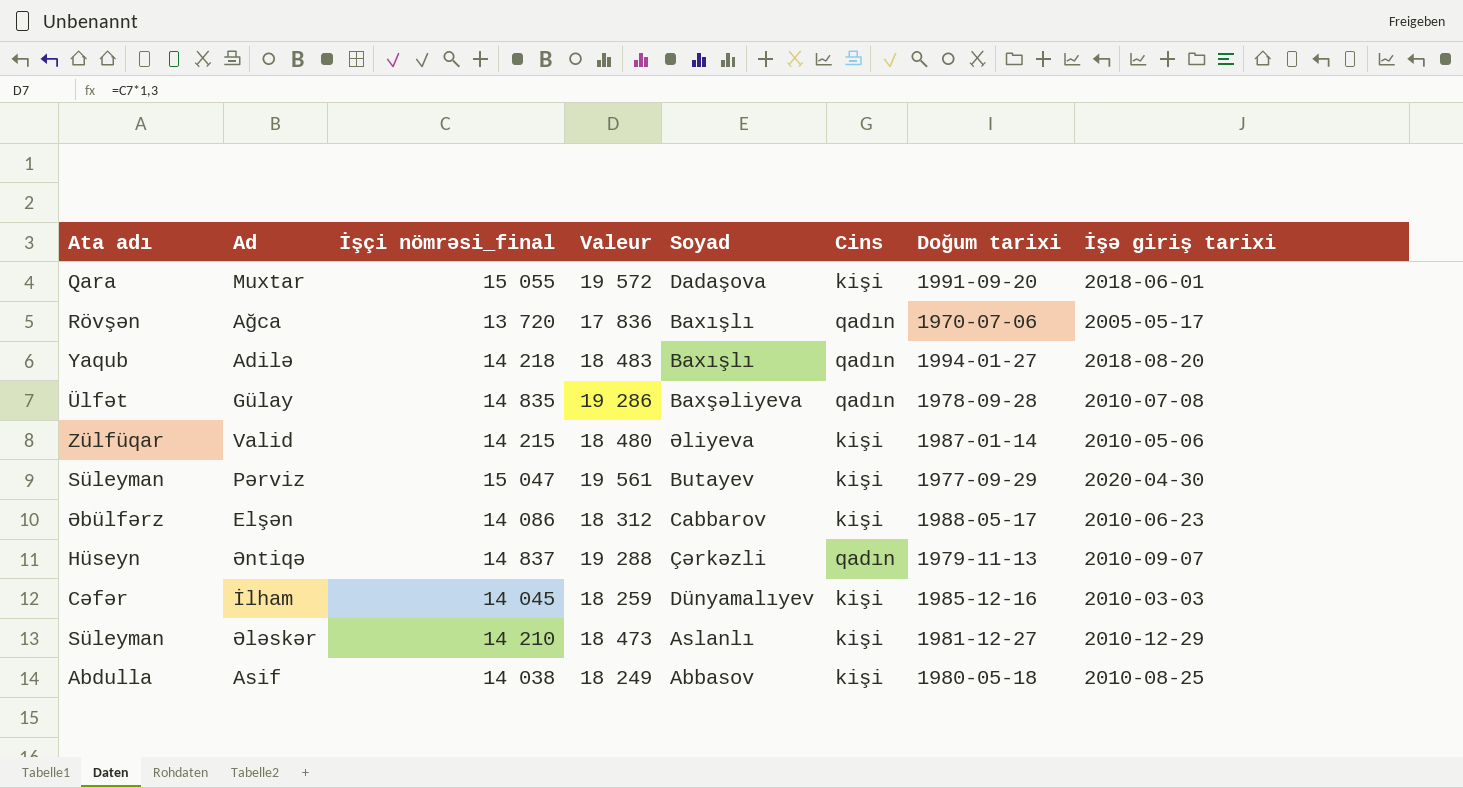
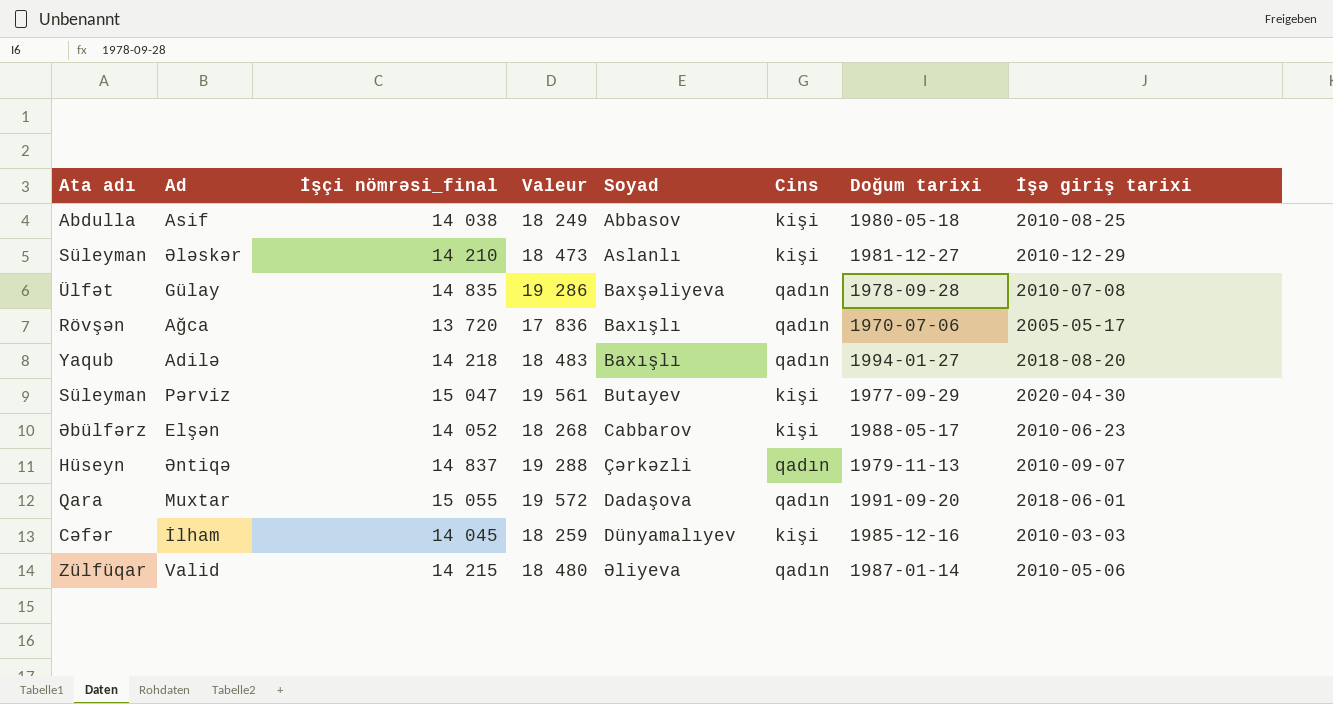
row order: none -> Soyad ascending
Elşən | İşçi nömrəsi_final: 14 086 -> 14 052
Elşən | Valeur: 18 312 -> 18 268
Muxtar | Cins: kişi -> qadın
Valid | Cins: kişi -> qadın

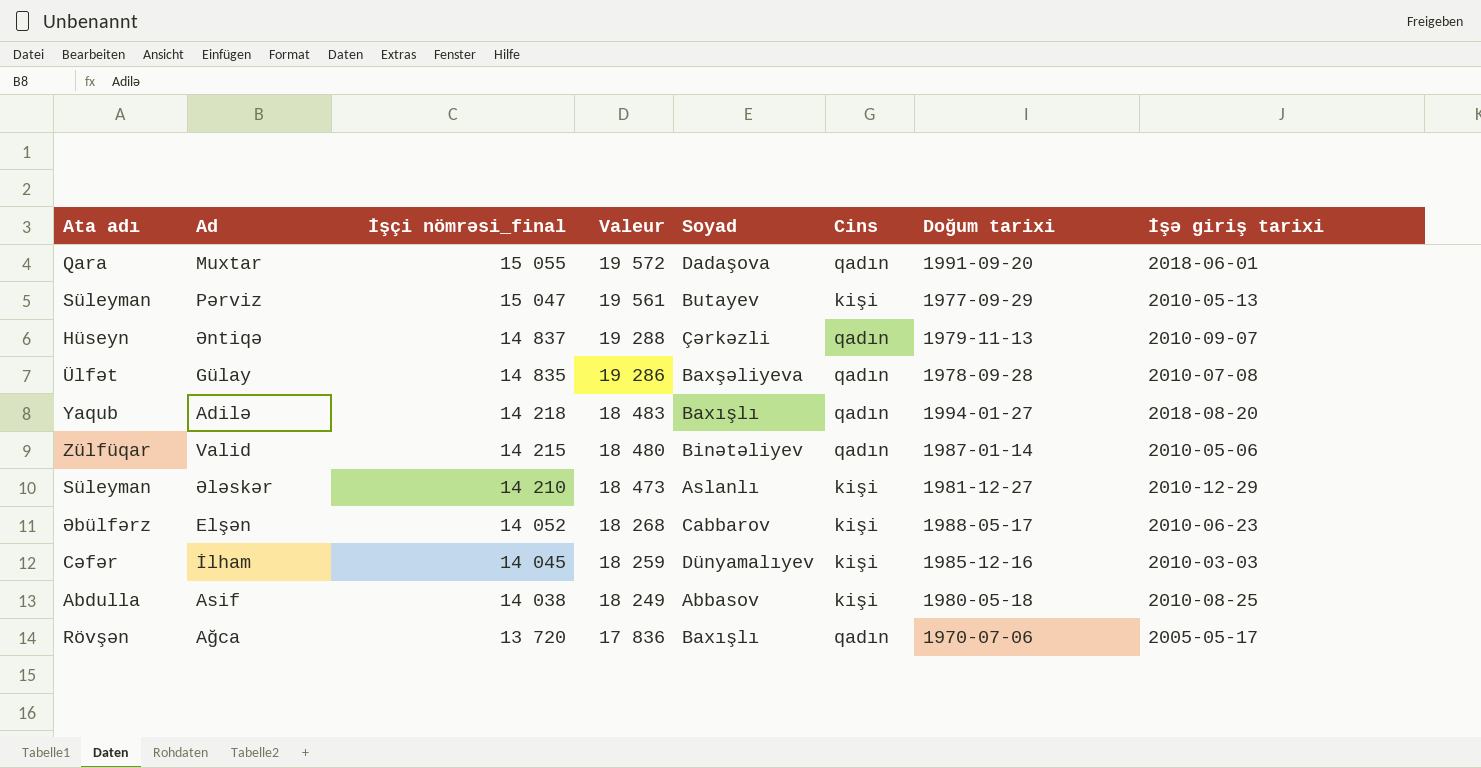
row order: Soyad ascending -> İşçi nömrəsi_final descending
Pərviz | İşə giriş tarixi: 2020-04-30 -> 2010-05-13
Valid | Soyad: Əliyeva -> Binətəliyev

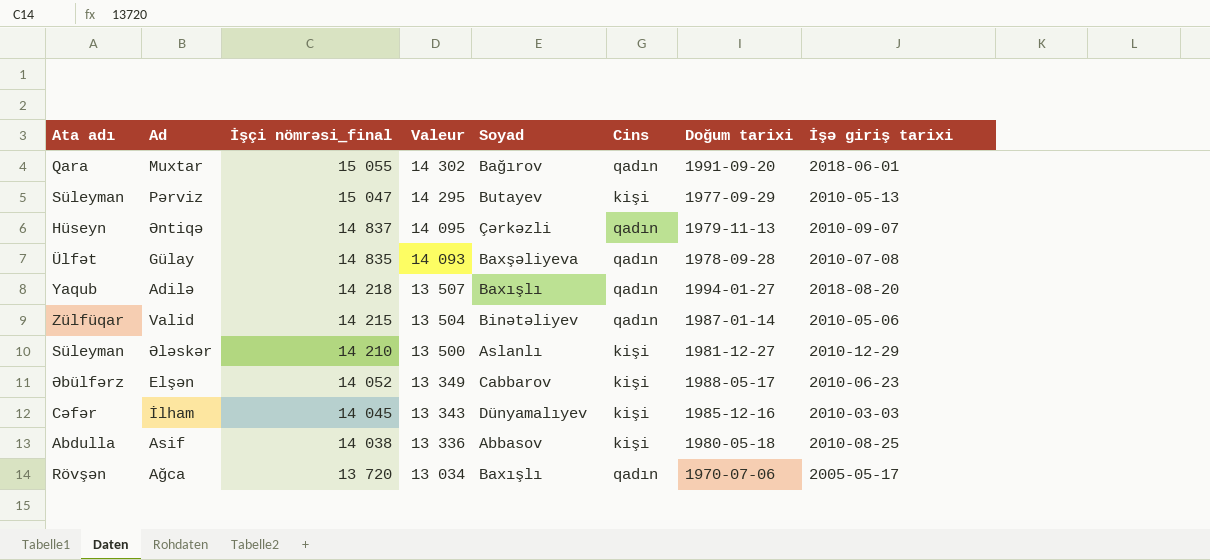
column Valeur | formula: [İşçi nömrəsi_final] * 1,3 -> [İşçi nömrəsi_final] * 0,95
Muxtar | Soyad: Dadaşova -> Bağırov

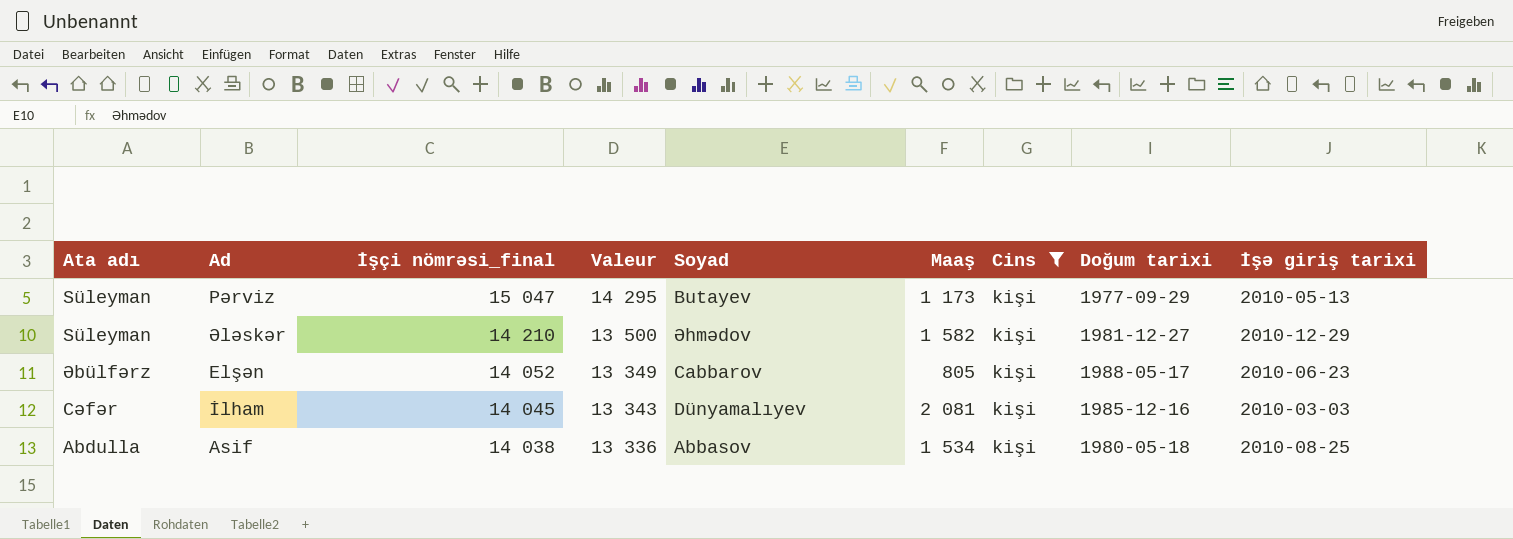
filter: none -> Cins = kişi
column Maaş | position: none -> 6
Ələskər | Soyad: Aslanlı -> Əhmədov

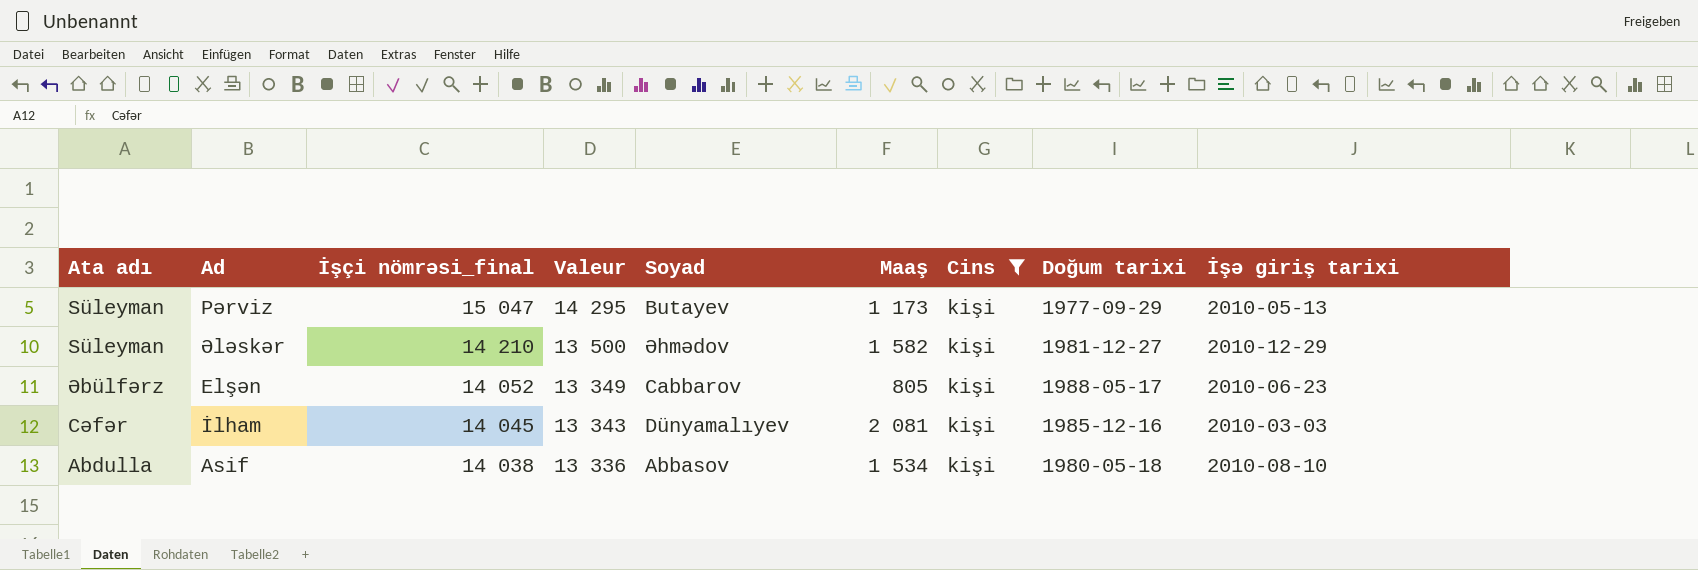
Asif | İşə giriş tarixi: 2010-08-25 -> 2010-08-10

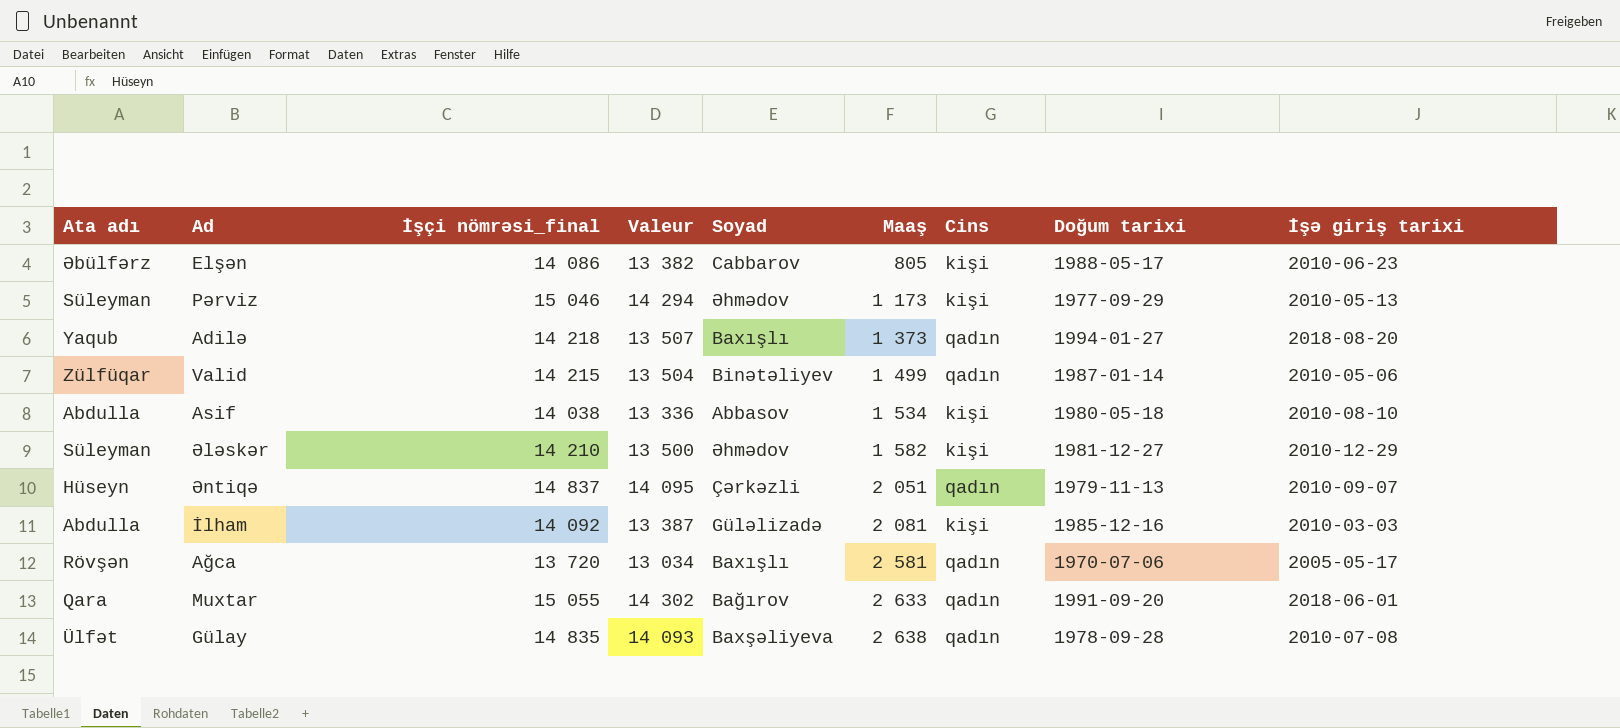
filter: Cins = kişi -> none
row order: İşçi nömrəsi_final descending -> Maaş ascending
Elşən | İşçi nömrəsi_final: 14 052 -> 14 086
Elşən | Valeur: 13 349 -> 13 382
Pərviz | İşçi nömrəsi_final: 15 047 -> 15 046
Pərviz | Valeur: 14 295 -> 14 294
Pərviz | Soyad: Butayev -> Əhmədov
İlham | Ata adı: Cəfər -> Abdulla
İlham | İşçi nömrəsi_final: 14 045 -> 14 092
İlham | Valeur: 13 343 -> 13 387
İlham | Soyad: Dünyamalıyev -> Güləlizadə

